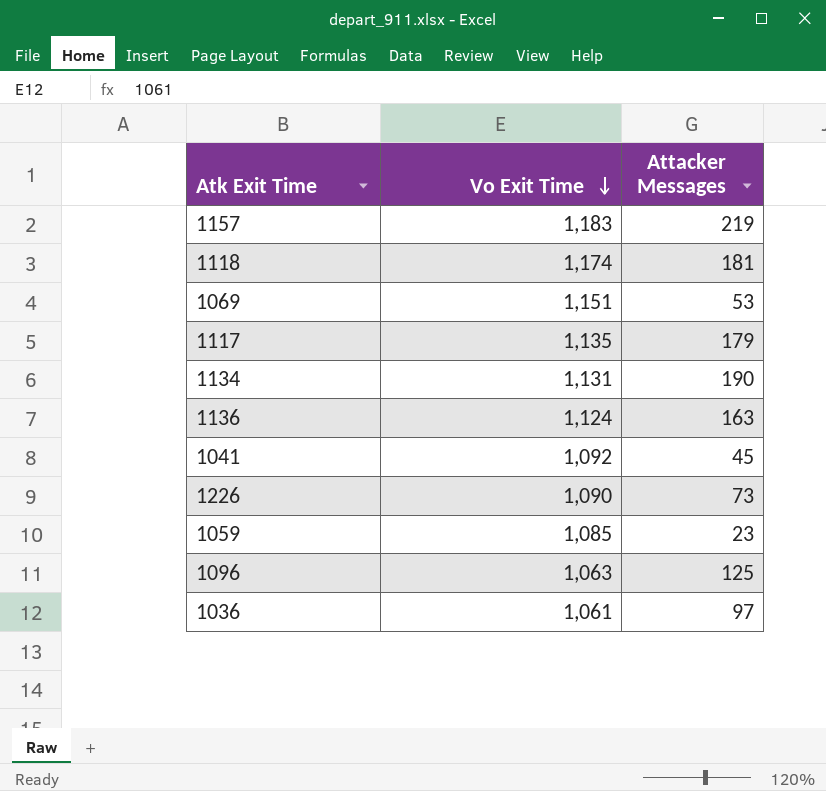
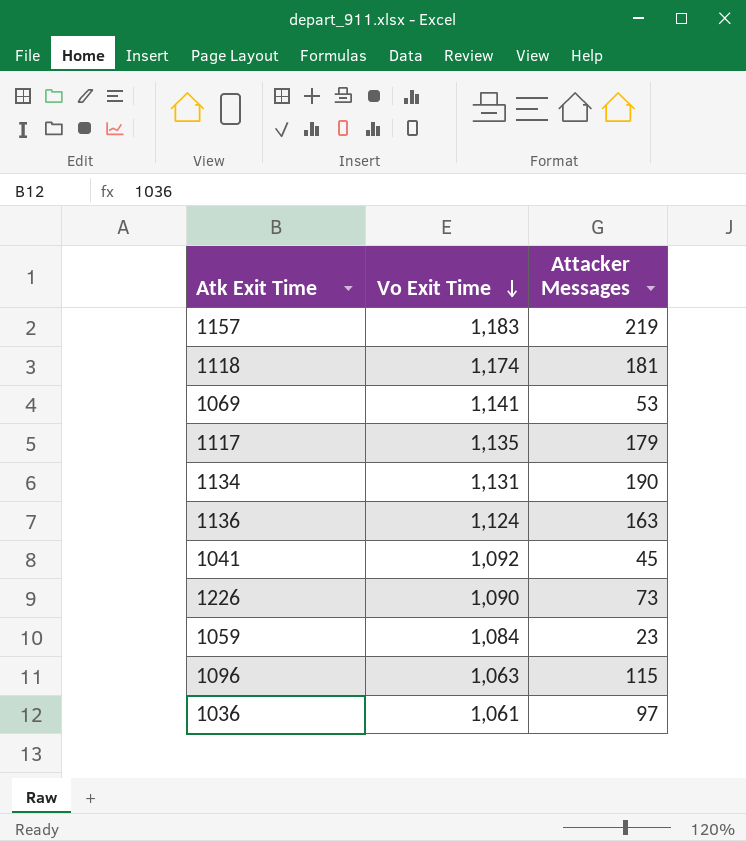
1069 | Vo Exit Time: 1,151 -> 1,141
1059 | Vo Exit Time: 1,085 -> 1,084
1096 | Attacker Messages: 125 -> 115

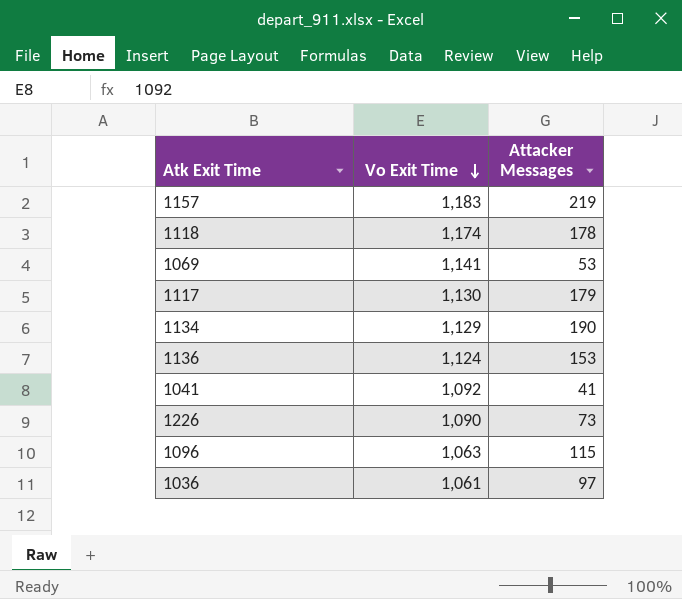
row 1059: 1,084 | 23 -> none
1118 | Attacker Messages: 181 -> 178
1117 | Vo Exit Time: 1,135 -> 1,130
1134 | Vo Exit Time: 1,131 -> 1,129
1136 | Attacker Messages: 163 -> 153
1041 | Attacker Messages: 45 -> 41

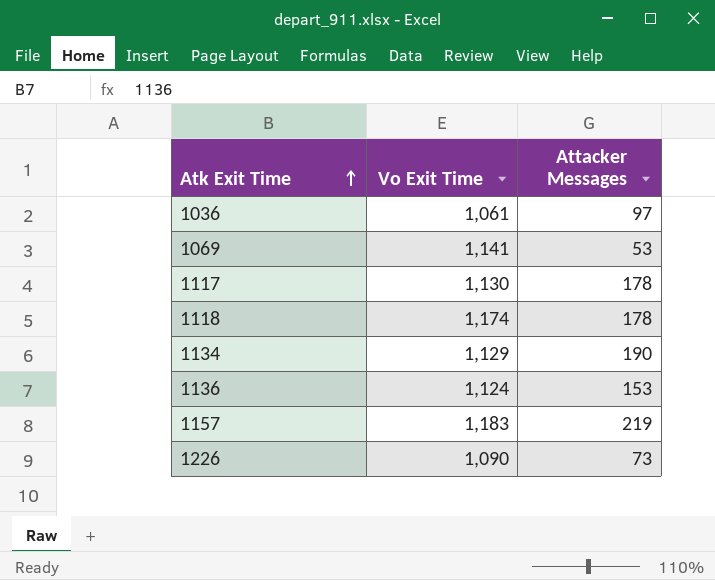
row order: Vo Exit Time descending -> Atk Exit Time ascending
row 1041: 1,092 | 41 -> none
row 1096: 1,063 | 115 -> none
1117 | Attacker Messages: 179 -> 178

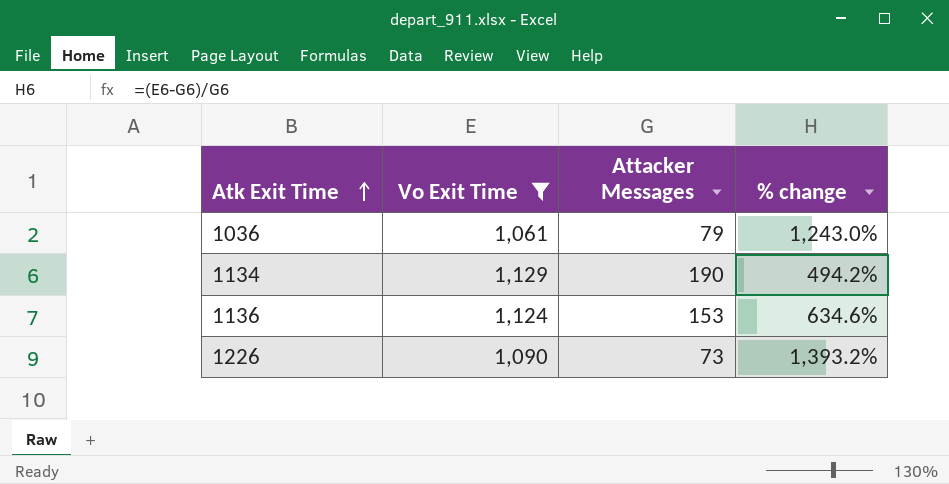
filter: none -> Vo Exit Time <= 1,129
column % change | formula: none -> ([Vo Exit Time] - [Attacker Messages]) / [Attacker Messages]
1036 | Attacker Messages: 97 -> 79

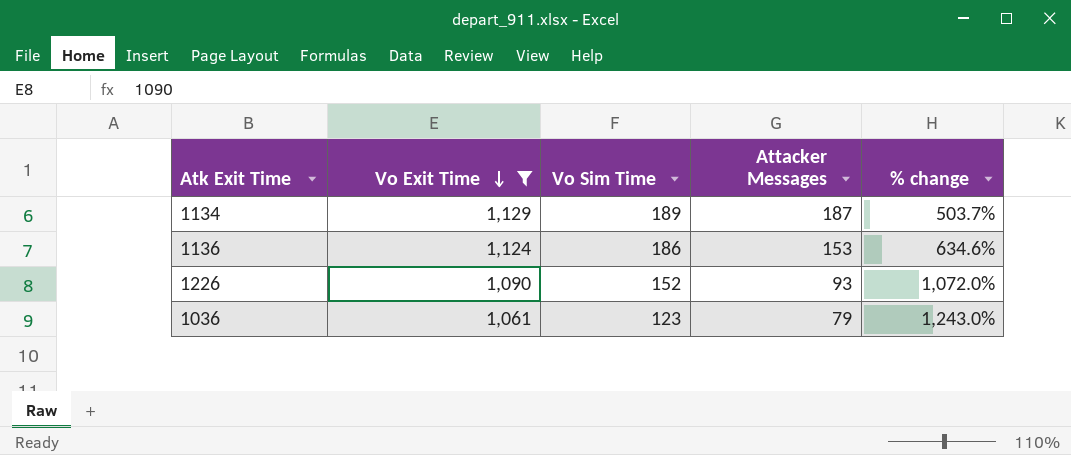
row order: Atk Exit Time ascending -> Vo Exit Time descending
column Vo Sim Time | position: none -> 3
1134 | Attacker Messages: 190 -> 187
1134 | % change: 494.2% -> 503.7%
1226 | Attacker Messages: 73 -> 93
1226 | % change: 1,393.2% -> 1,072.0%

